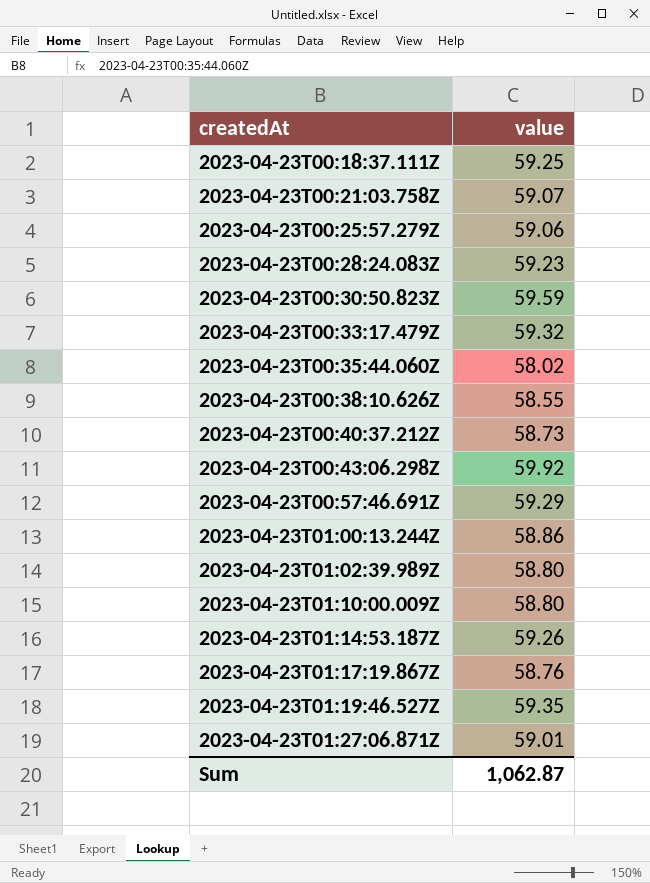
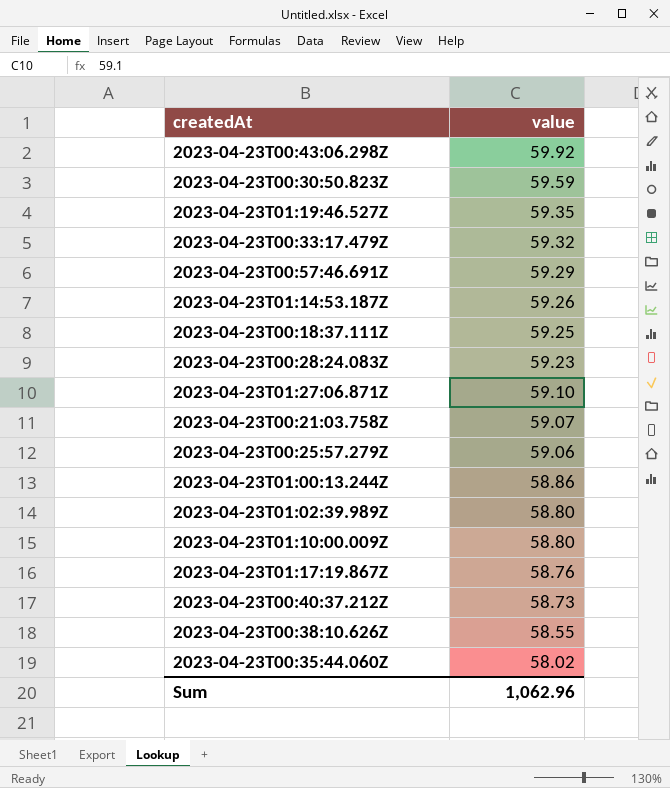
row order: createdAt ascending -> value descending
2023-04-23T01:27:06.871Z | value: 59.01 -> 59.10
Sum | value: 1,062.87 -> 1,062.96

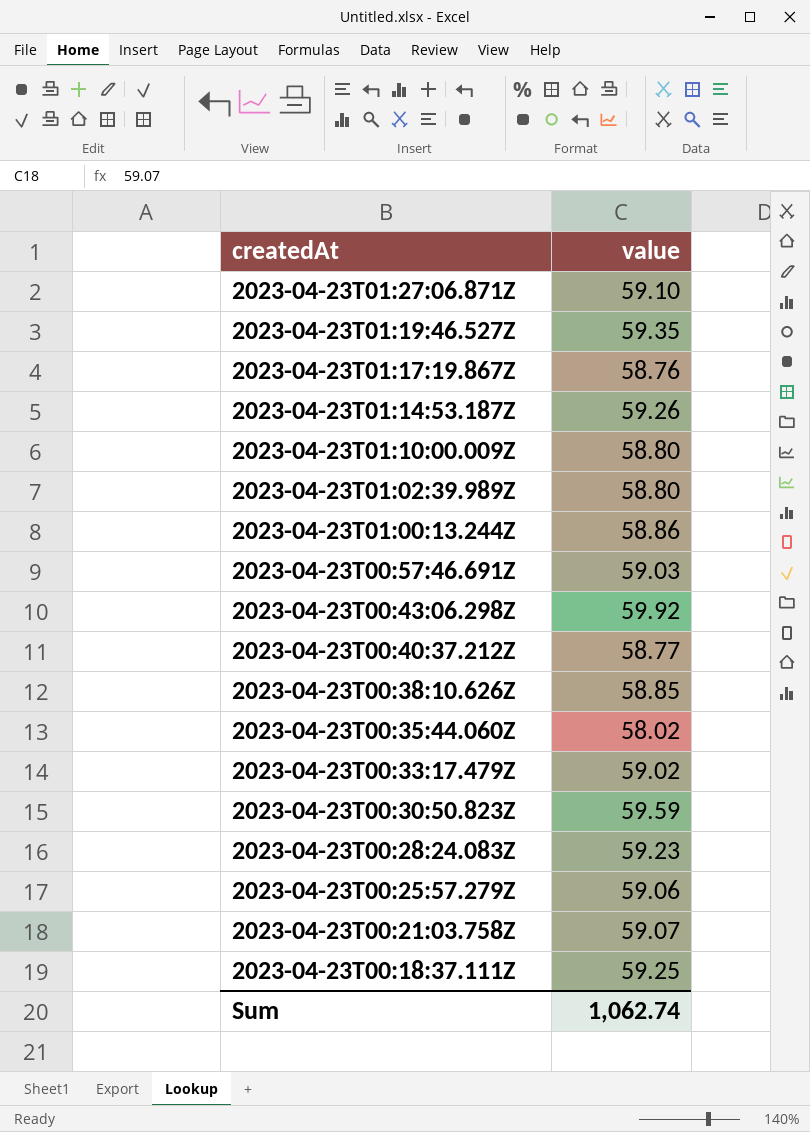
row order: value descending -> createdAt descending
2023-04-23T00:57:46.691Z | value: 59.29 -> 59.03
2023-04-23T00:40:37.212Z | value: 58.73 -> 58.77
2023-04-23T00:38:10.626Z | value: 58.55 -> 58.85
2023-04-23T00:33:17.479Z | value: 59.32 -> 59.02
Sum | value: 1,062.96 -> 1,062.74

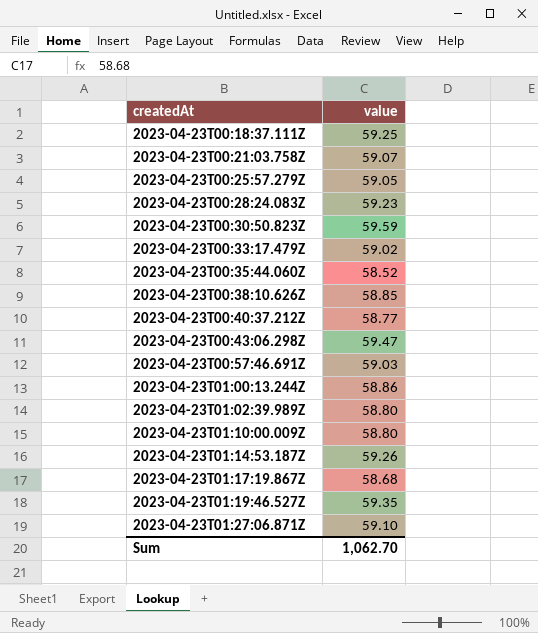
row order: createdAt descending -> createdAt ascending
2023-04-23T00:25:57.279Z | value: 59.06 -> 59.05
2023-04-23T00:35:44.060Z | value: 58.02 -> 58.52
2023-04-23T00:43:06.298Z | value: 59.92 -> 59.47
2023-04-23T01:17:19.867Z | value: 58.76 -> 58.68
Sum | value: 1,062.74 -> 1,062.70

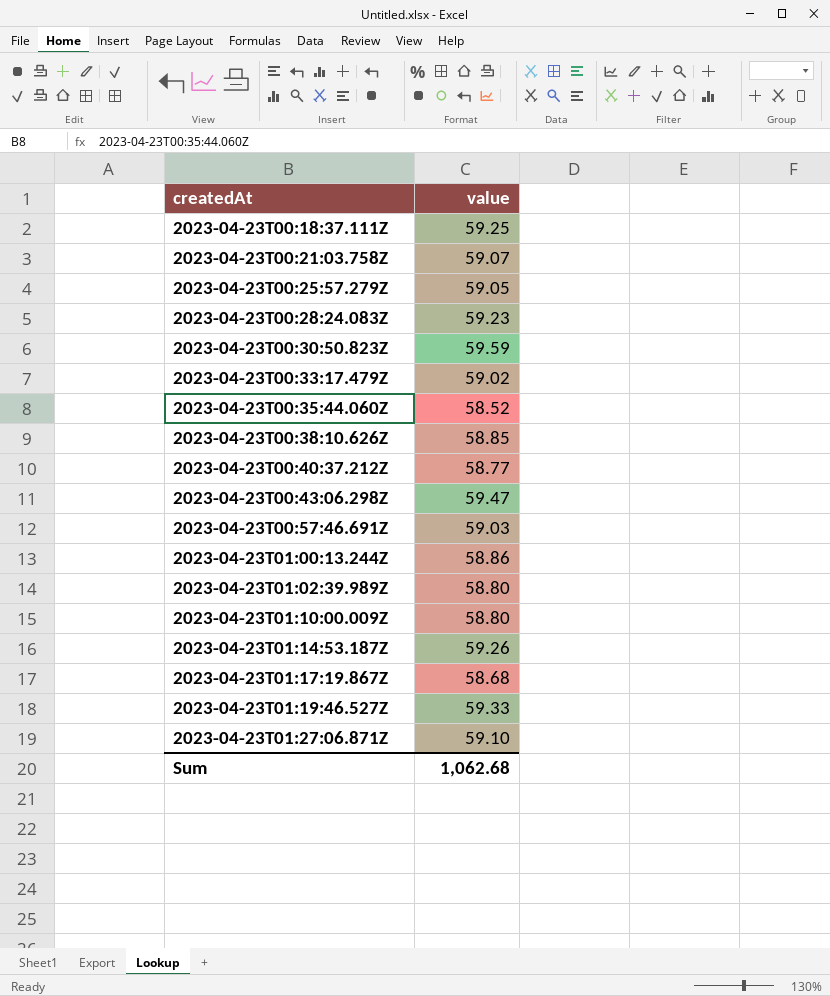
2023-04-23T01:19:46.527Z | value: 59.35 -> 59.33
Sum | value: 1,062.70 -> 1,062.68

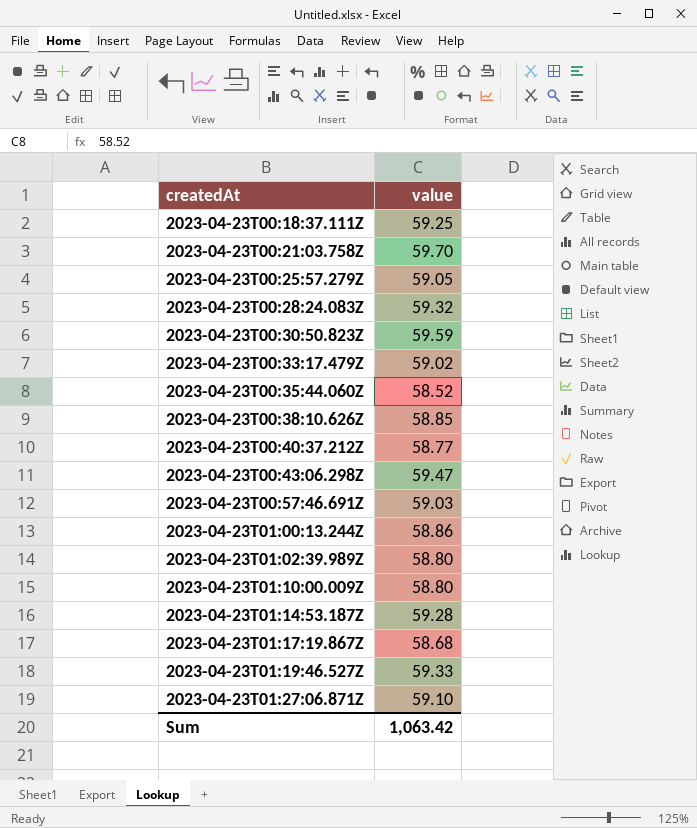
2023-04-23T00:21:03.758Z | value: 59.07 -> 59.70
2023-04-23T00:28:24.083Z | value: 59.23 -> 59.32
2023-04-23T01:14:53.187Z | value: 59.26 -> 59.28
Sum | value: 1,062.68 -> 1,063.42

